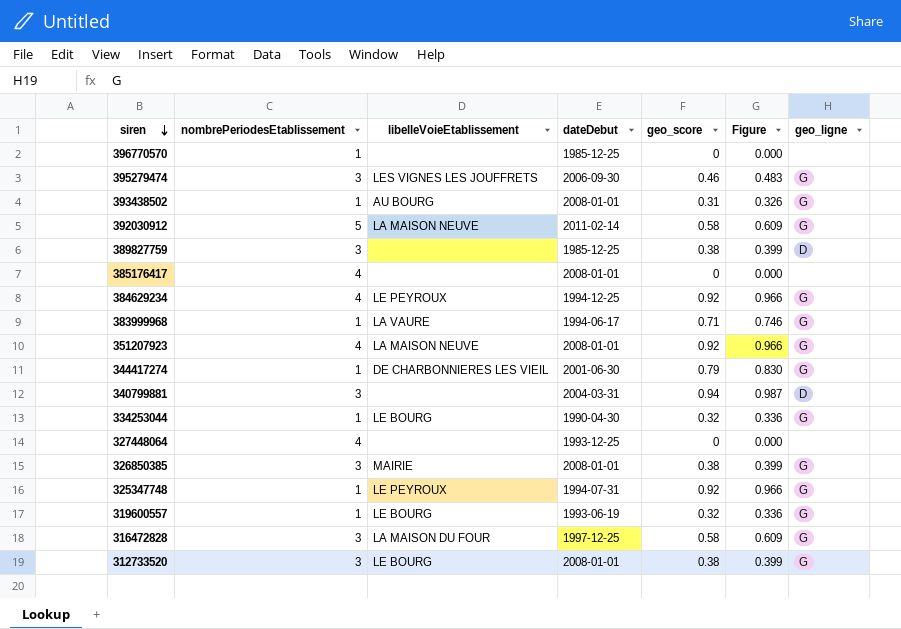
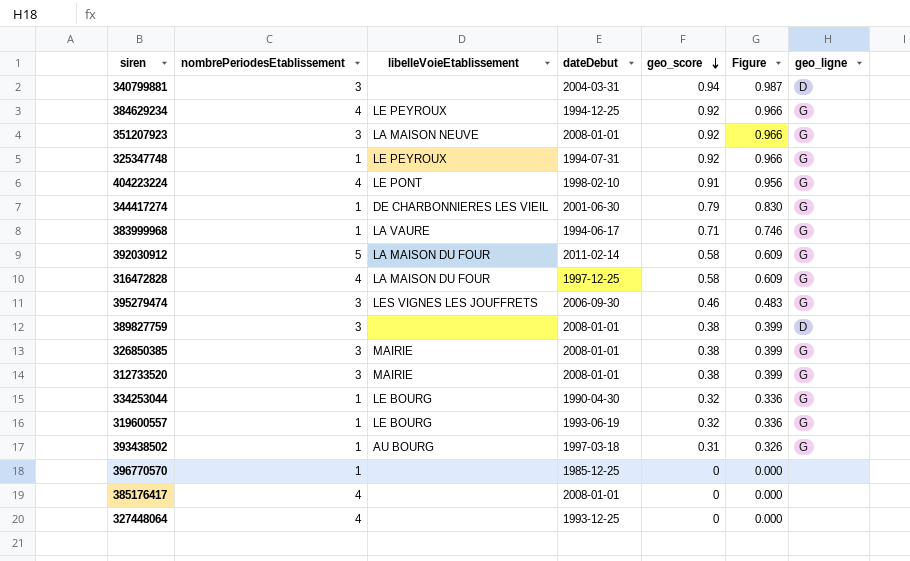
row order: siren descending -> geo_score descending
351207923 | nombrePeriodesEtablissement: 4 -> 3
row 404223224: none -> 4 | LE PONT | 1998-02-10 | 0.91 | 0.956 | G
392030912 | libelleVoieEtablissement: LA MAISON NEUVE -> LA MAISON DU FOUR
316472828 | nombrePeriodesEtablissement: 3 -> 4
389827759 | dateDebut: 1985-12-25 -> 2008-01-01
312733520 | libelleVoieEtablissement: LE BOURG -> MAIRIE
393438502 | dateDebut: 2008-01-01 -> 1997-03-18

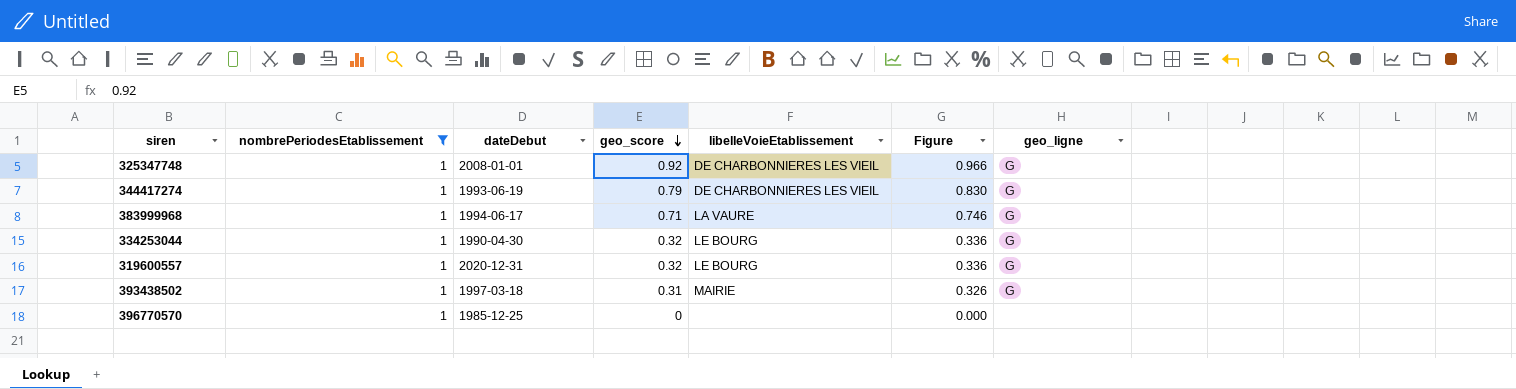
filter: none -> nombrePeriodesEtablissement = 1
column libelleVoieEtablissement | position: 3 -> 5
325347748 | dateDebut: 1994-07-31 -> 2008-01-01
325347748 | libelleVoieEtablissement: LE PEYROUX -> DE CHARBONNIERES LES VIEIL
344417274 | dateDebut: 2001-06-30 -> 1993-06-19
319600557 | dateDebut: 1993-06-19 -> 2020-12-31
393438502 | libelleVoieEtablissement: AU BOURG -> MAIRIE

